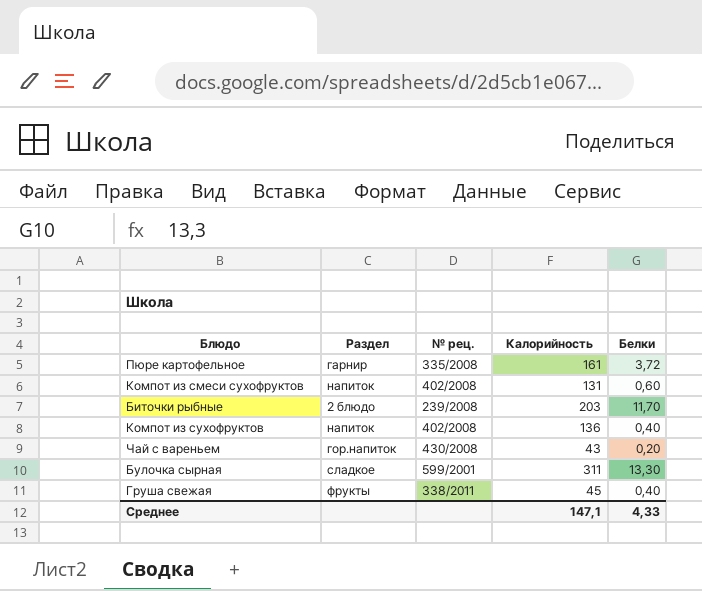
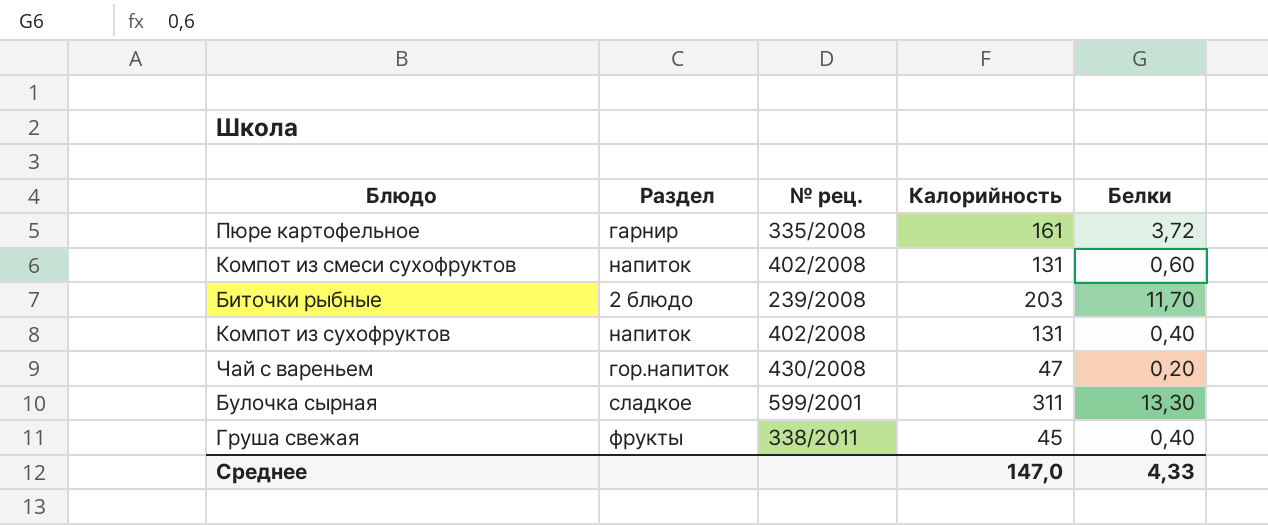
Компот из сухофруктов | Калорийность: 136 -> 131
Чай с вареньем | Калорийность: 43 -> 47
Среднее | Калорийность: 147,1 -> 147,0

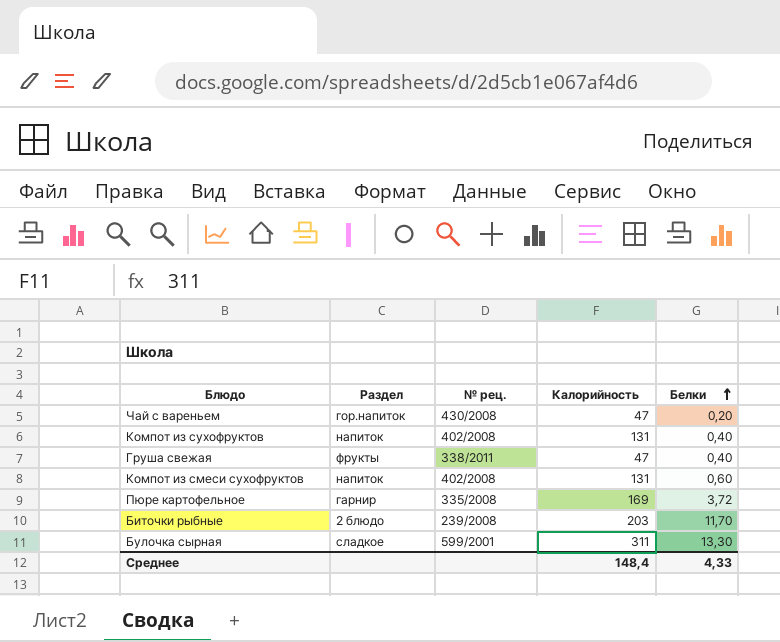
row order: none -> Белки ascending
Груша свежая | Калорийность: 45 -> 47
Пюре картофельное | Калорийность: 161 -> 169
Среднее | Калорийность: 147,0 -> 148,4

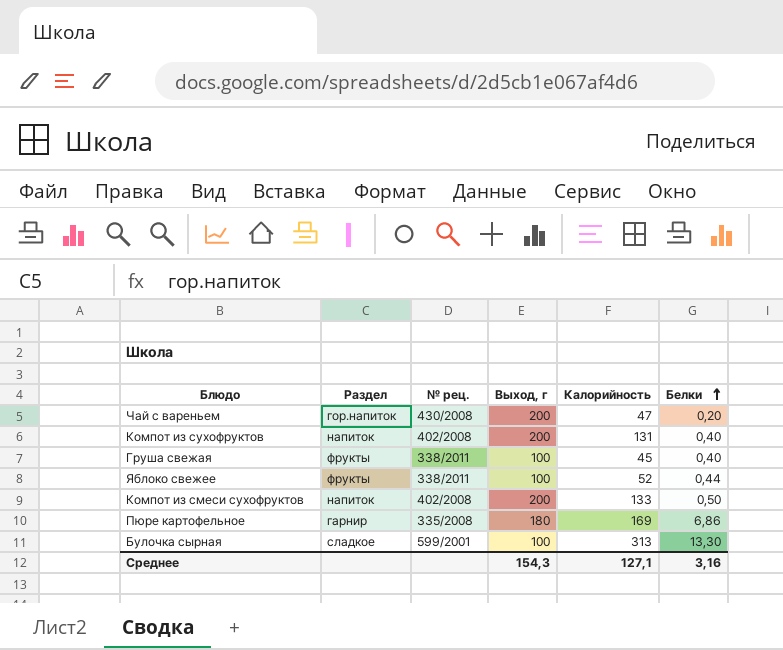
column Выход, г | position: none -> 4
row Биточки рыбные: 2 блюдо | 239/2008 | 203 | 11,70 -> none
Груша свежая | Калорийность: 47 -> 45
row Яблоко свежее: none -> фрукты | 338/2011 | 100 | 52 | 0,44
Компот из смеси сухофруктов | Калорийность: 131 -> 133
Компот из смеси сухофруктов | Белки: 0,60 -> 0,50
Пюре картофельное | Белки: 3,72 -> 6,86
Булочка сырная | Калорийность: 311 -> 313
Среднее | Калорийность: 148,4 -> 127,1
Среднее | Белки: 4,33 -> 3,16

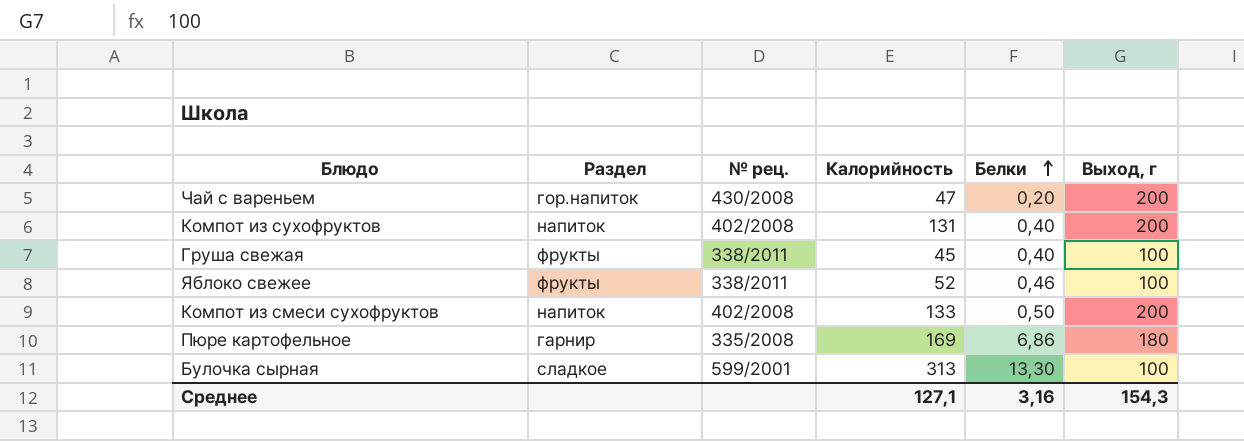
column Выход, г | position: 4 -> 6
Яблоко свежее | Белки: 0,44 -> 0,46

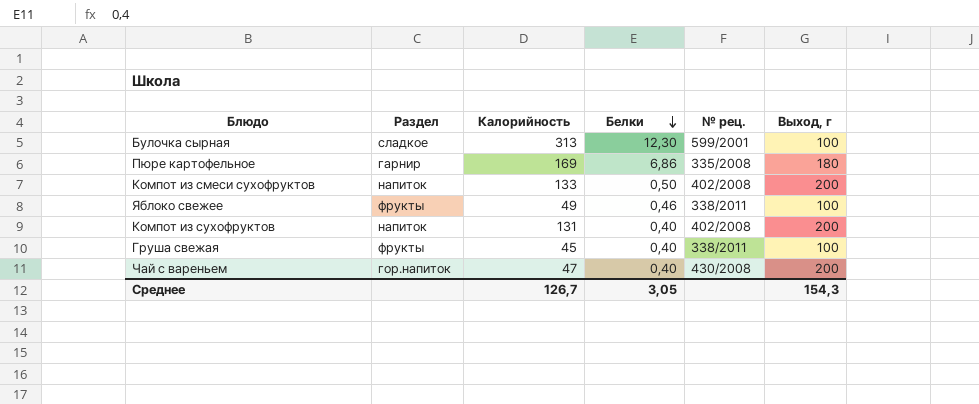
row order: Белки ascending -> Белки descending
column № рец. | position: 3 -> 5
Булочка сырная | Белки: 13,30 -> 12,30
Яблоко свежее | Калорийность: 52 -> 49
Чай с вареньем | Белки: 0,20 -> 0,40
Среднее | Калорийность: 127,1 -> 126,7
Среднее | Белки: 3,16 -> 3,05

